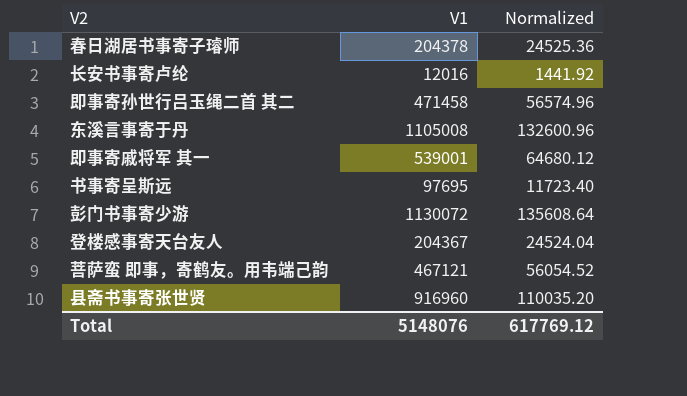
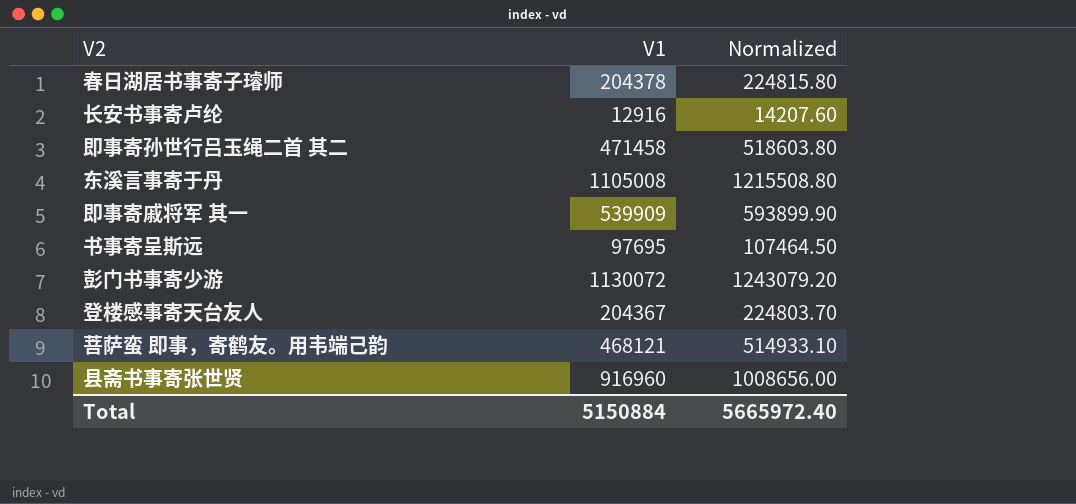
column Normalized | formula: [V1] * 0.12 -> [V1] * 1.1
长安书事寄卢纶 | V1: 12016 -> 12916
即事寄戚将军 其一 | V1: 539001 -> 539909
菩萨蛮 即事，寄鹤友。用韦端己韵 | V1: 467121 -> 468121
Total | V1: 5148076 -> 5150884
Total | Normalized: 617769.12 -> 5665972.40

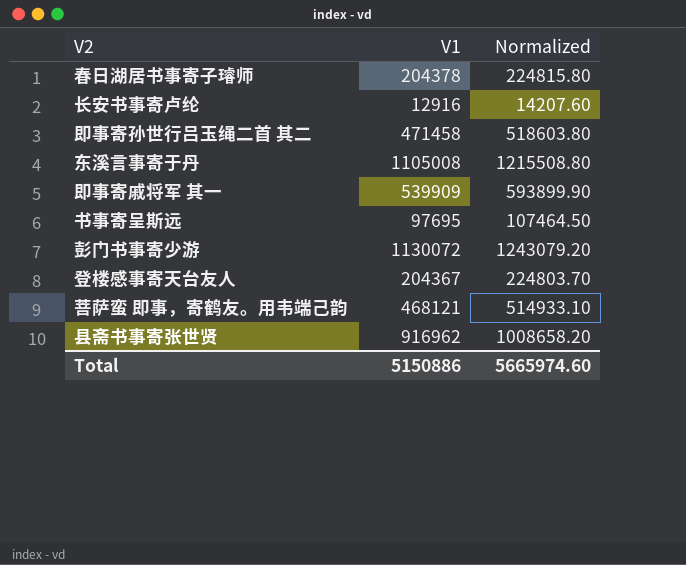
县斋书事寄张世贤 | V1: 916960 -> 916962
县斋书事寄张世贤 | Normalized: 1008656.00 -> 1008658.20
Total | V1: 5150884 -> 5150886
Total | Normalized: 5665972.40 -> 5665974.60

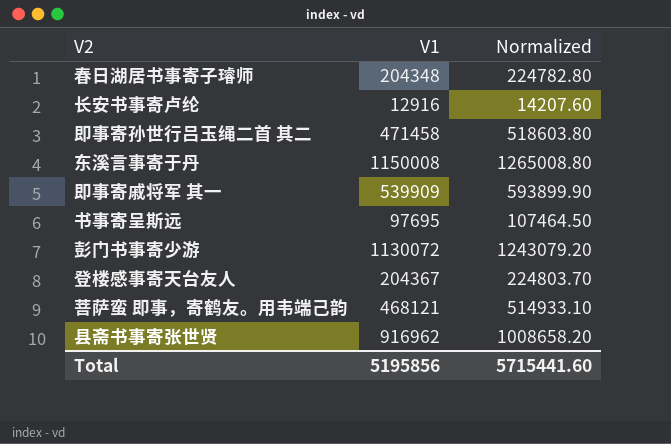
春日湖居书事寄子璿师 | V1: 204378 -> 204348
春日湖居书事寄子璿师 | Normalized: 224815.80 -> 224782.80
东溪言事寄于丹 | V1: 1105008 -> 1150008
东溪言事寄于丹 | Normalized: 1215508.80 -> 1265008.80
Total | V1: 5150886 -> 5195856
Total | Normalized: 5665974.60 -> 5715441.60

